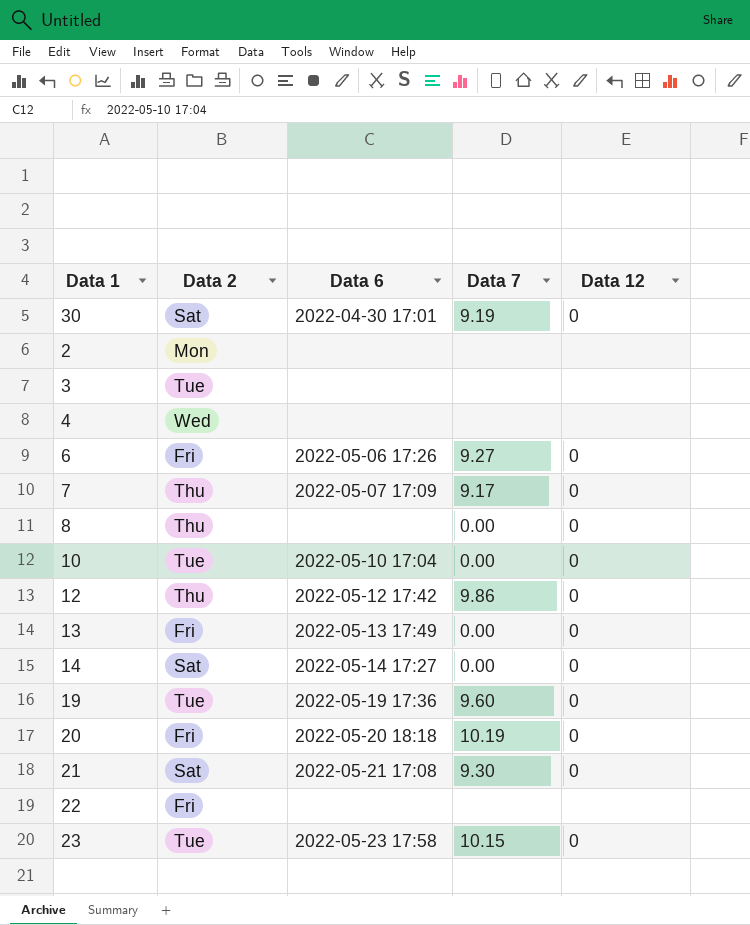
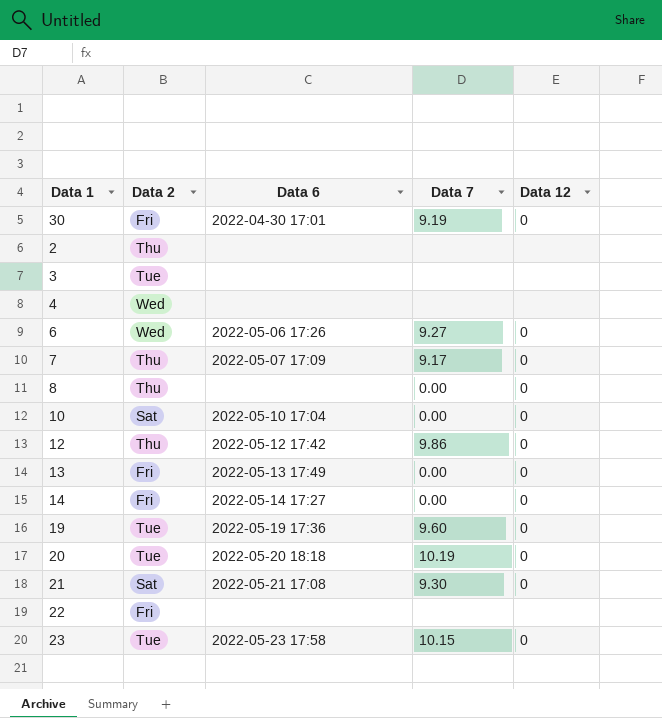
30 | Data 2: Sat -> Fri
2 | Data 2: Mon -> Thu
6 | Data 2: Fri -> Wed
10 | Data 2: Tue -> Sat
14 | Data 2: Sat -> Fri
20 | Data 2: Fri -> Tue

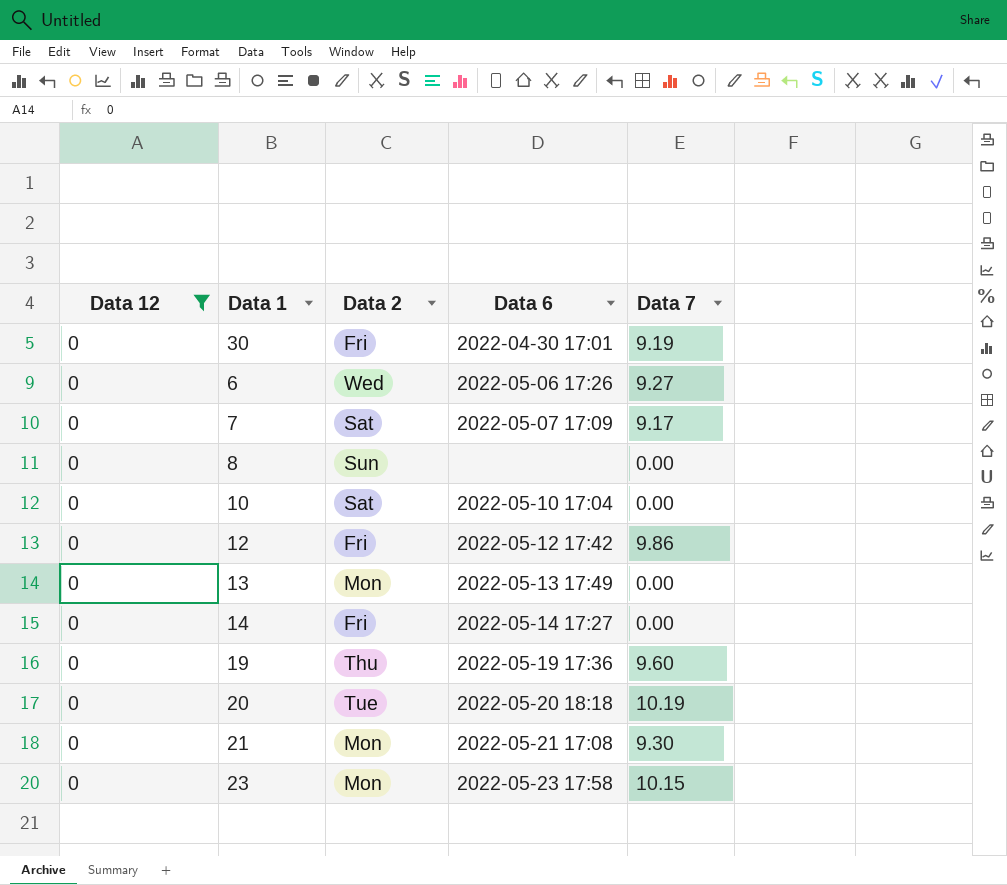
filter: none -> Data 12 = 0
column Data 12 | position: 5 -> 1
7 | Data 2: Thu -> Sat
8 | Data 2: Thu -> Sun
12 | Data 2: Thu -> Fri
13 | Data 2: Fri -> Mon
19 | Data 2: Tue -> Thu
21 | Data 2: Sat -> Mon
23 | Data 2: Tue -> Mon

